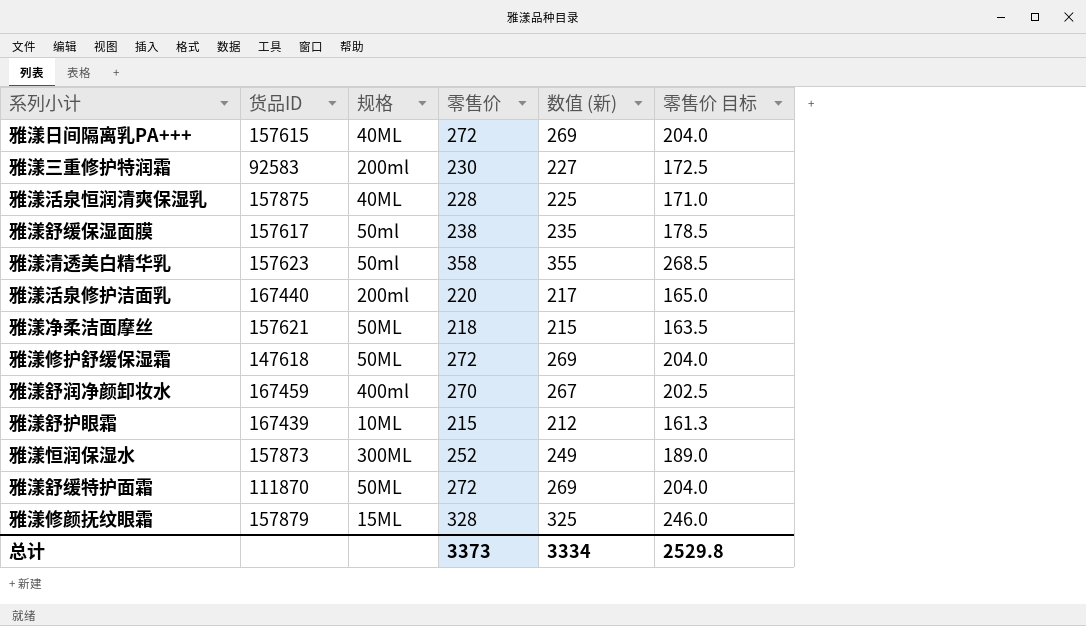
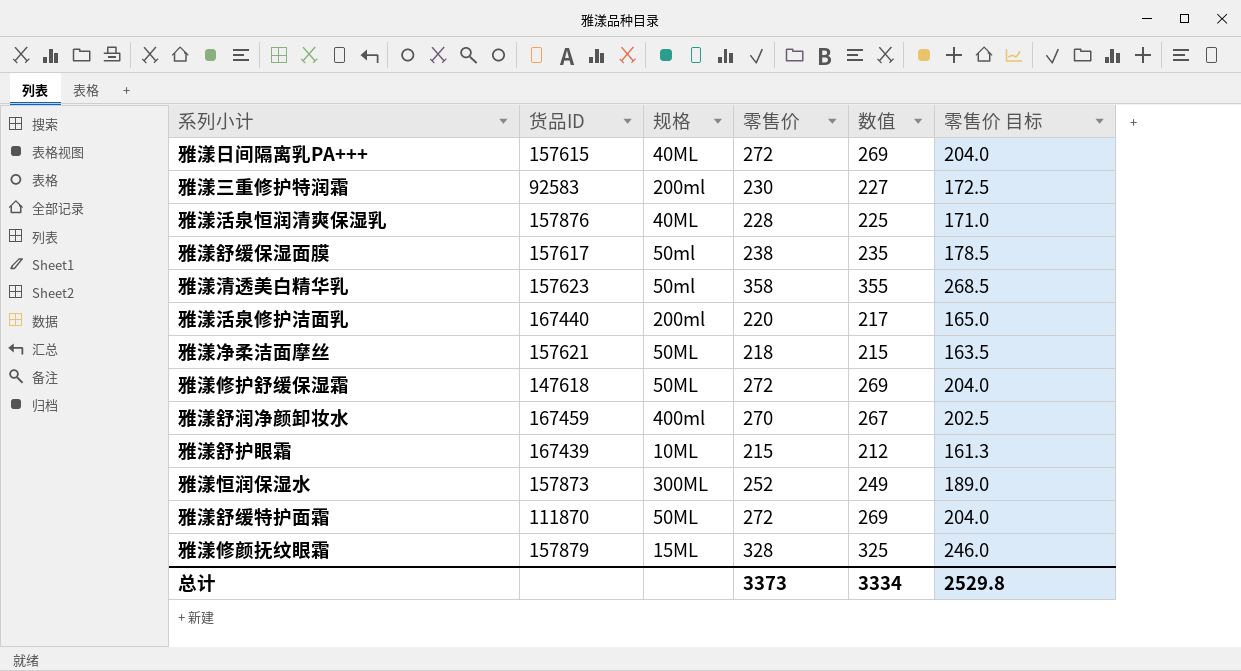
column name: 数值 (新) -> 数值
雅漾活泉恒润清爽保湿乳 | 货品ID: 157875 -> 157876

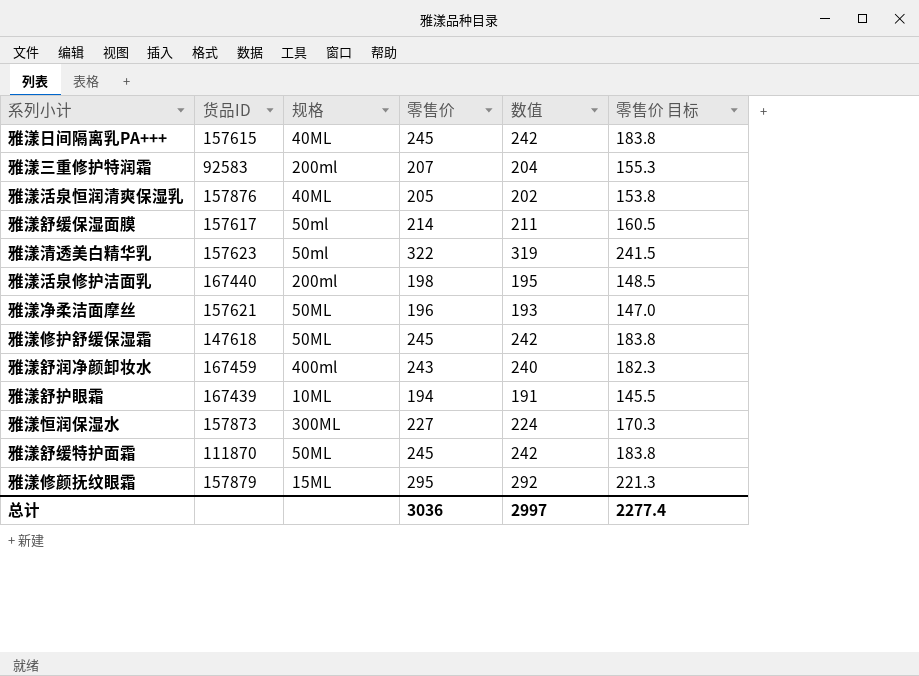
雅漾日间隔离乳PA+++ | 零售价: 272 -> 245
雅漾日间隔离乳PA+++ | 数值: 269 -> 242
雅漾日间隔离乳PA+++ | 零售价 目标: 204.0 -> 183.8
雅漾三重修护特润霜 | 零售价: 230 -> 207
雅漾三重修护特润霜 | 数值: 227 -> 204
雅漾三重修护特润霜 | 零售价 目标: 172.5 -> 155.3
雅漾活泉恒润清爽保湿乳 | 零售价: 228 -> 205
雅漾活泉恒润清爽保湿乳 | 数值: 225 -> 202
雅漾活泉恒润清爽保湿乳 | 零售价 目标: 171.0 -> 153.8
雅漾舒缓保湿面膜 | 零售价: 238 -> 214
雅漾舒缓保湿面膜 | 数值: 235 -> 211
雅漾舒缓保湿面膜 | 零售价 目标: 178.5 -> 160.5
雅漾清透美白精华乳 | 零售价: 358 -> 322
雅漾清透美白精华乳 | 数值: 355 -> 319
雅漾清透美白精华乳 | 零售价 目标: 268.5 -> 241.5
雅漾活泉修护洁面乳 | 零售价: 220 -> 198
雅漾活泉修护洁面乳 | 数值: 217 -> 195
雅漾活泉修护洁面乳 | 零售价 目标: 165.0 -> 148.5
雅漾净柔洁面摩丝 | 零售价: 218 -> 196
雅漾净柔洁面摩丝 | 数值: 215 -> 193
雅漾净柔洁面摩丝 | 零售价 目标: 163.5 -> 147.0
雅漾修护舒缓保湿霜 | 零售价: 272 -> 245
雅漾修护舒缓保湿霜 | 数值: 269 -> 242
雅漾修护舒缓保湿霜 | 零售价 目标: 204.0 -> 183.8
雅漾舒润净颜卸妆水 | 零售价: 270 -> 243
雅漾舒润净颜卸妆水 | 数值: 267 -> 240
雅漾舒润净颜卸妆水 | 零售价 目标: 202.5 -> 182.3
雅漾舒护眼霜 | 零售价: 215 -> 194
雅漾舒护眼霜 | 数值: 212 -> 191
雅漾舒护眼霜 | 零售价 目标: 161.3 -> 145.5
雅漾恒润保湿水 | 零售价: 252 -> 227
雅漾恒润保湿水 | 数值: 249 -> 224
雅漾恒润保湿水 | 零售价 目标: 189.0 -> 170.3
雅漾舒缓特护面霜 | 零售价: 272 -> 245
雅漾舒缓特护面霜 | 数值: 269 -> 242
雅漾舒缓特护面霜 | 零售价 目标: 204.0 -> 183.8
雅漾修颜抚纹眼霜 | 零售价: 328 -> 295
雅漾修颜抚纹眼霜 | 数值: 325 -> 292
雅漾修颜抚纹眼霜 | 零售价 目标: 246.0 -> 221.3
总计 | 零售价: 3373 -> 3036
总计 | 数值: 3334 -> 2997
总计 | 零售价 目标: 2529.8 -> 2277.4

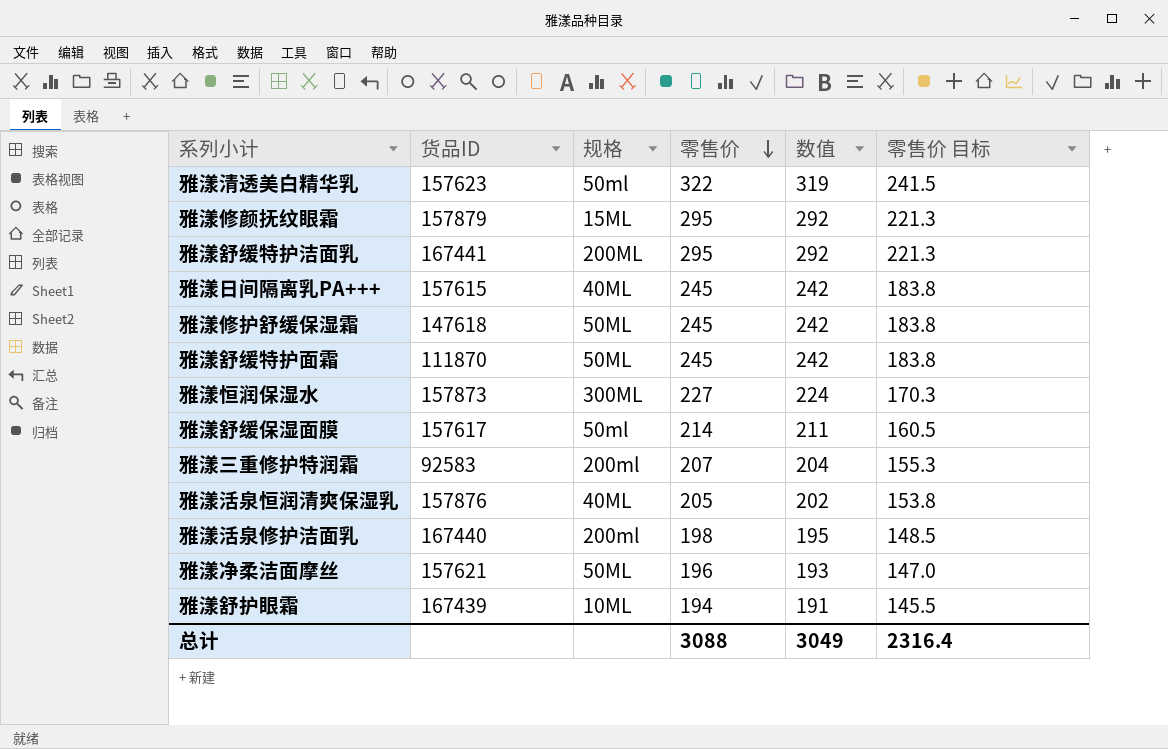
row order: none -> 零售价 descending
row 雅漾舒润净颜卸妆水: 167459 | 400ml | 243 | 240 | 182.3 -> none
row 雅漾舒缓特护洁面乳: none -> 167441 | 200ML | 295 | 292 | 221.3
总计 | 零售价: 3036 -> 3088
总计 | 数值: 2997 -> 3049
总计 | 零售价 目标: 2277.4 -> 2316.4

